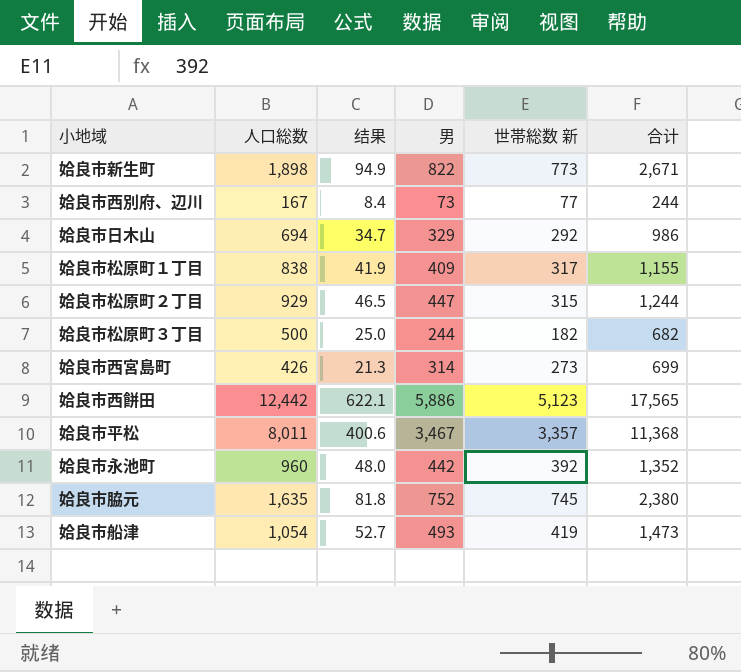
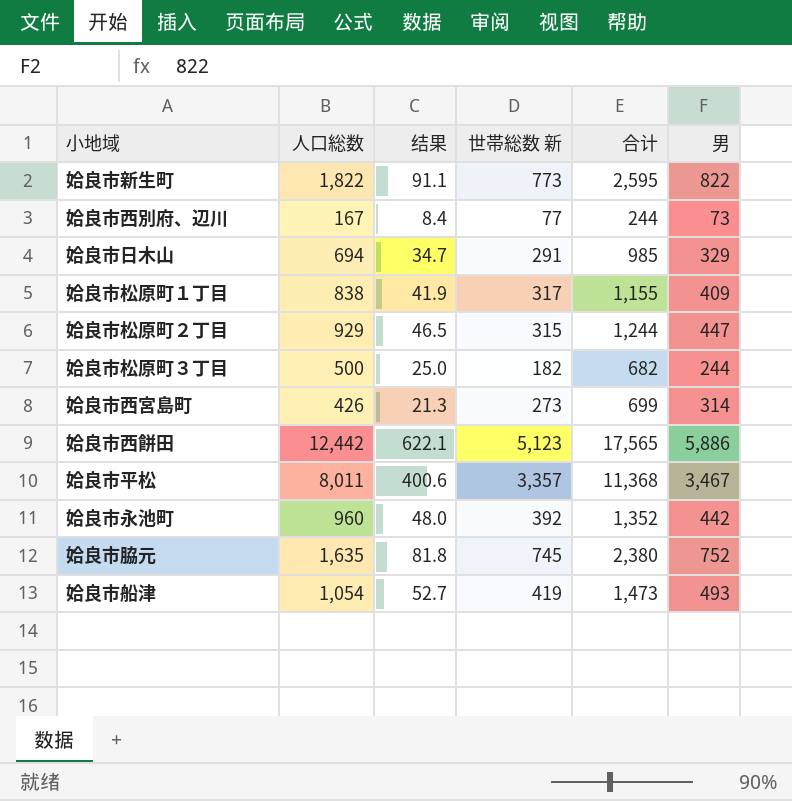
column 男 | position: 4 -> 6
姶良市新生町 | 人口総数: 1,898 -> 1,822
姶良市新生町 | 结果: 94.9 -> 91.1
姶良市新生町 | 合计: 2,671 -> 2,595
姶良市日木山 | 世帯総数 新: 292 -> 291
姶良市日木山 | 合计: 986 -> 985

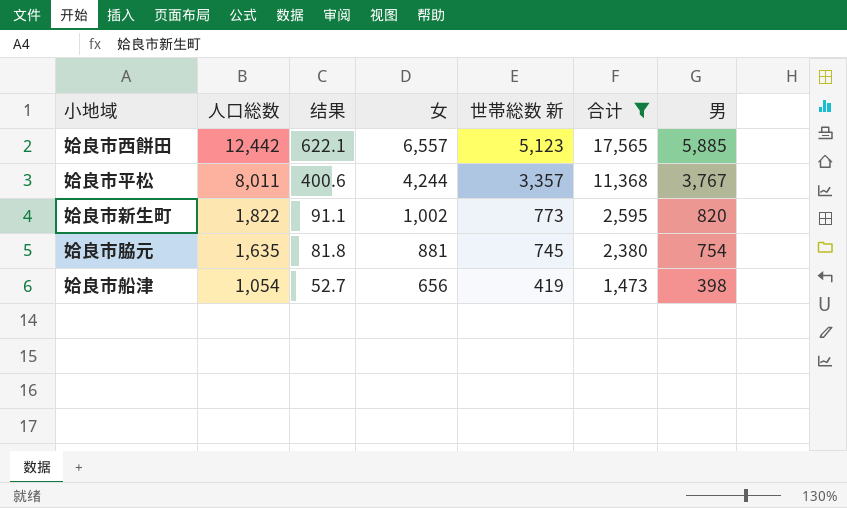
filter: none -> 合计 >= 1,473
row order: none -> 人口総数 descending
column 女 | formula: none -> [人口総数] - [男]
姶良市西餅田 | 男: 5,886 -> 5,885
姶良市平松 | 男: 3,467 -> 3,767
姶良市新生町 | 男: 822 -> 820
姶良市脇元 | 男: 752 -> 754
姶良市船津 | 男: 493 -> 398

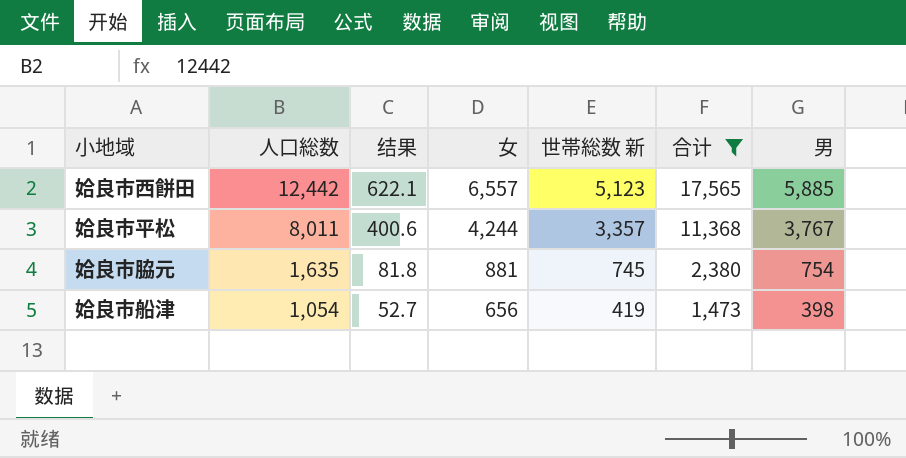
row 姶良市新生町: 1,822 | 91.1 | 1,002 | 773 | 2,595 | 820 -> none

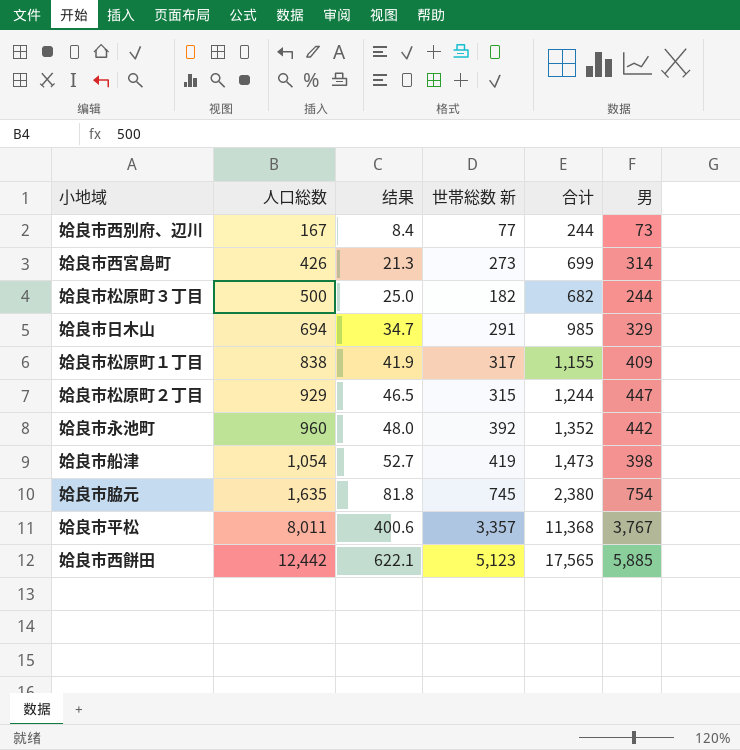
filter: 合计 >= 1,473 -> none
row order: 人口総数 descending -> 人口総数 ascending
column 女 | formula: [人口総数] - [男] -> none

